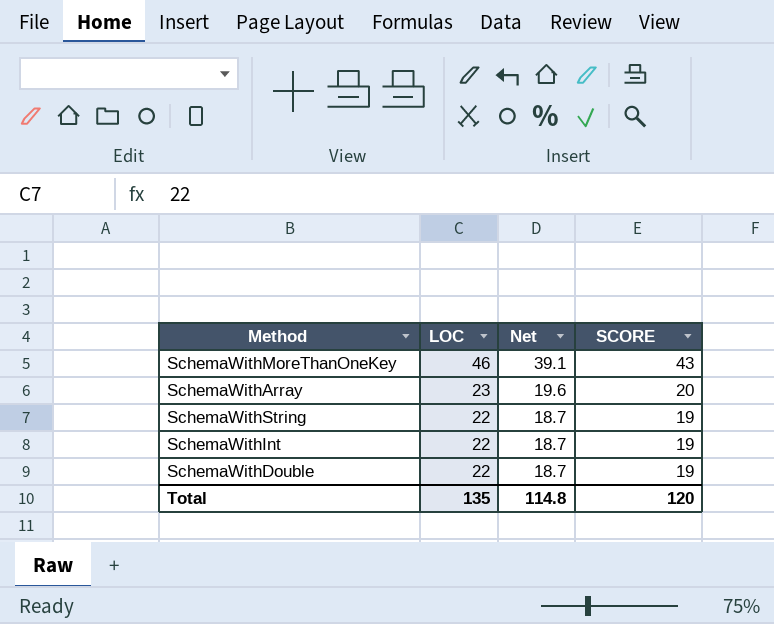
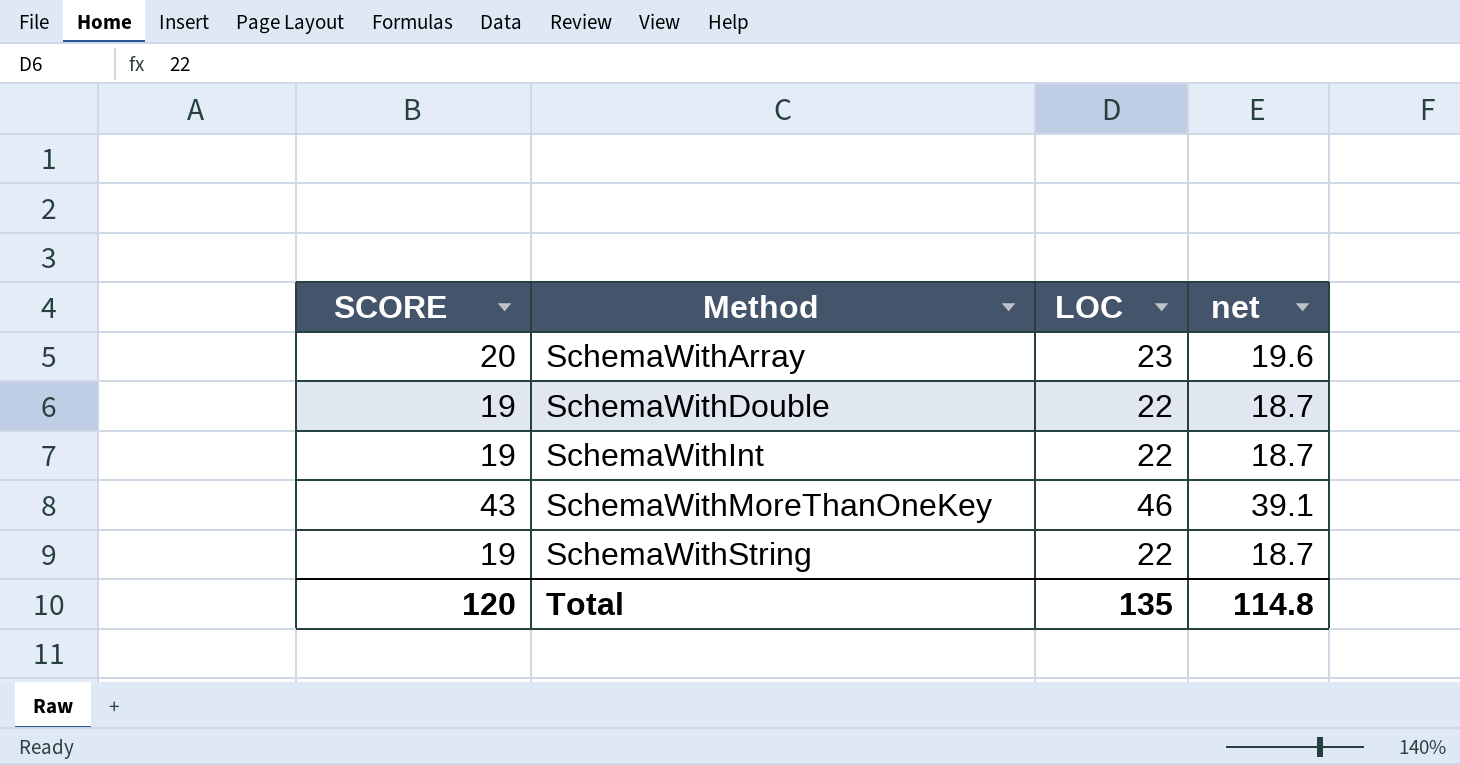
row order: LOC descending -> Method ascending
column SCORE | position: 4 -> 1
column name: Net -> net

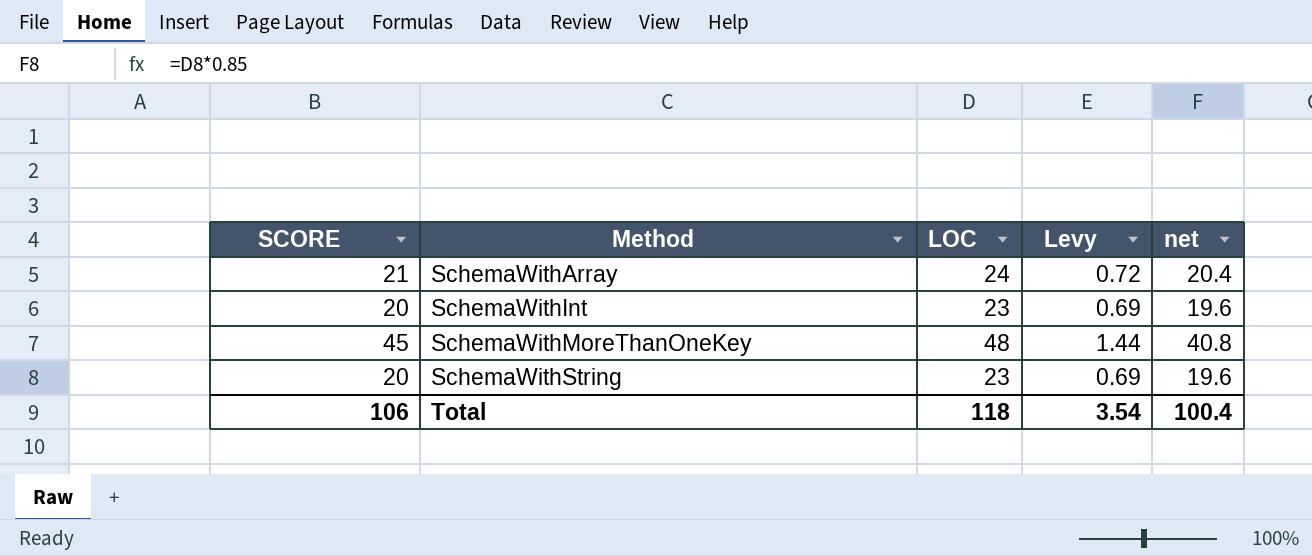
column Levy | formula: none -> [LOC] * 0.03
row SchemaWithDouble: 19 | 22 | 18.7 -> none
SchemaWithArray | SCORE: 20 -> 21
SchemaWithArray | LOC: 23 -> 24
SchemaWithArray | net: 19.6 -> 20.4
SchemaWithInt | SCORE: 19 -> 20
SchemaWithInt | LOC: 22 -> 23
SchemaWithInt | net: 18.7 -> 19.6
SchemaWithMoreThanOneKey | SCORE: 43 -> 45
SchemaWithMoreThanOneKey | LOC: 46 -> 48
SchemaWithMoreThanOneKey | net: 39.1 -> 40.8
SchemaWithString | SCORE: 19 -> 20
SchemaWithString | LOC: 22 -> 23
SchemaWithString | net: 18.7 -> 19.6
Total | SCORE: 120 -> 106
Total | LOC: 135 -> 118
Total | net: 114.8 -> 100.4

